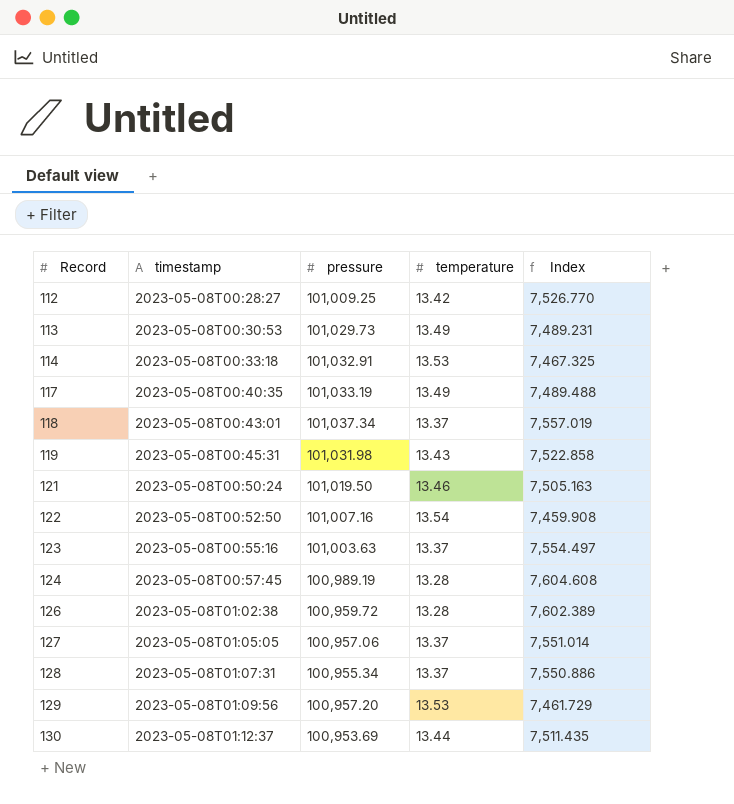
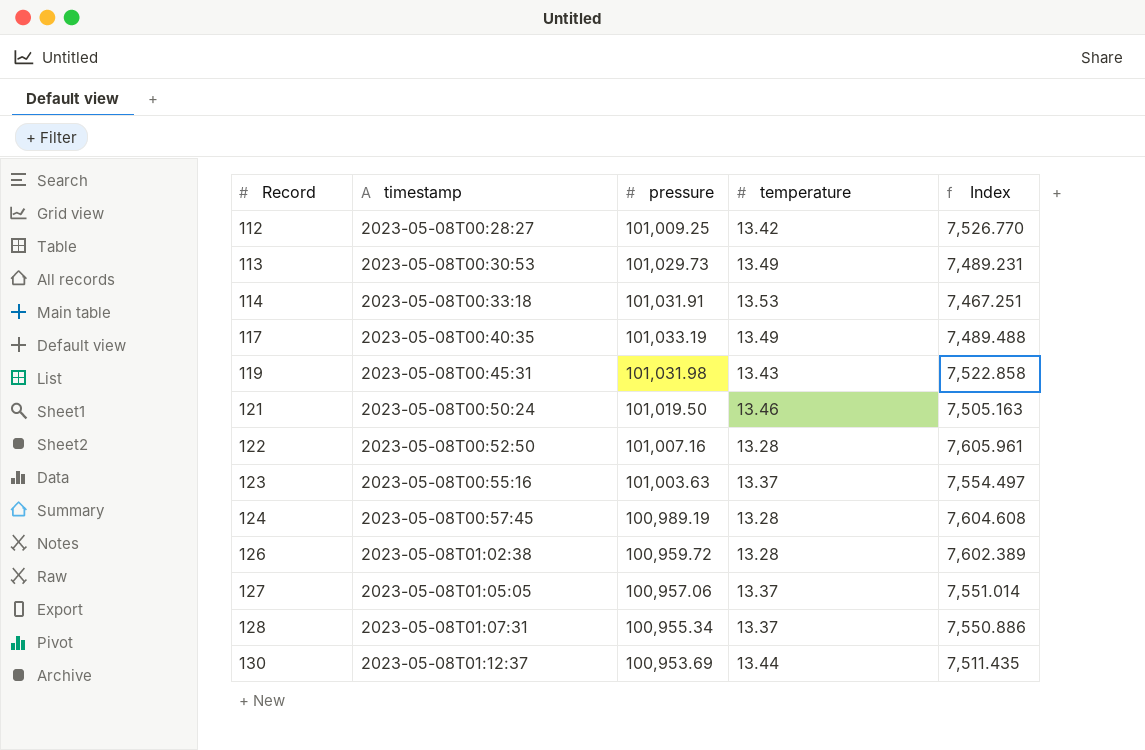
row 118: 2023-05-08T00:43:01 | 101,037.34 | 13.37 | 7,557.019 -> none
row 129: 2023-05-08T01:09:56 | 100,957.20 | 13.53 | 7,461.729 -> none
114 | pressure: 101,032.91 -> 101,031.91
114 | Index: 7,467.325 -> 7,467.251
122 | temperature: 13.54 -> 13.28
122 | Index: 7,459.908 -> 7,605.961

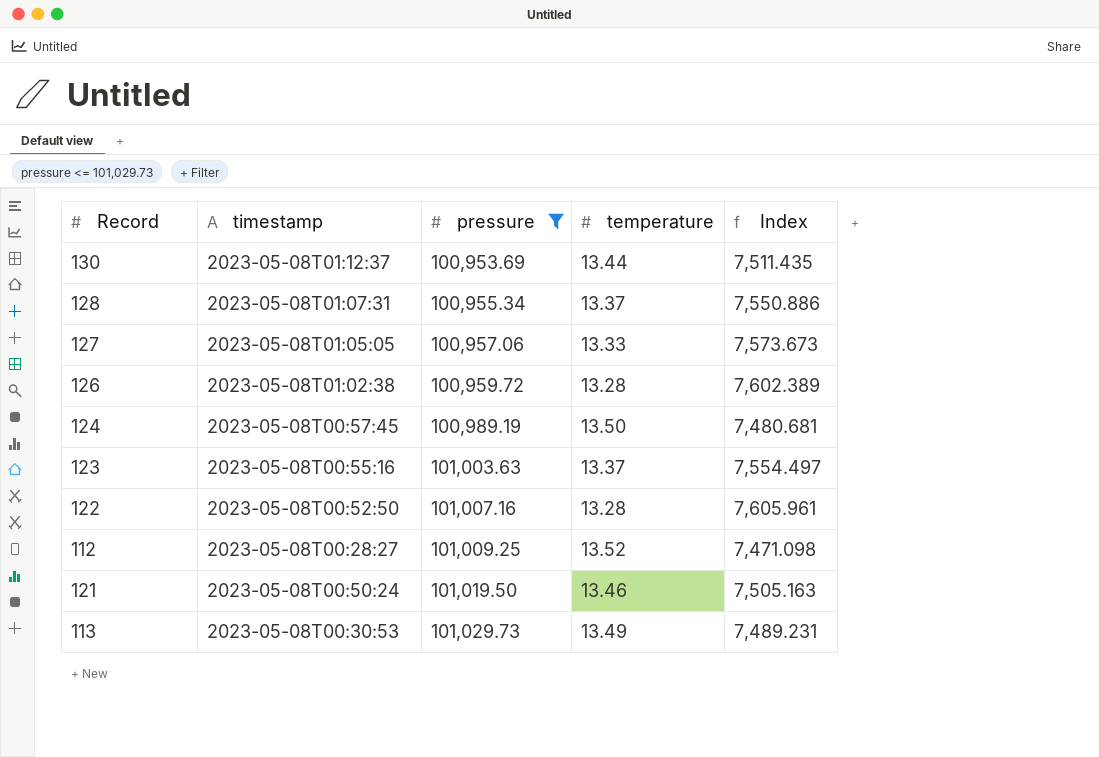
filter: none -> pressure <= 101,029.73
row order: Record ascending -> pressure ascending
127 | temperature: 13.37 -> 13.33
127 | Index: 7,551.014 -> 7,573.673
124 | temperature: 13.28 -> 13.50
124 | Index: 7,604.608 -> 7,480.681
112 | temperature: 13.42 -> 13.52
112 | Index: 7,526.770 -> 7,471.098

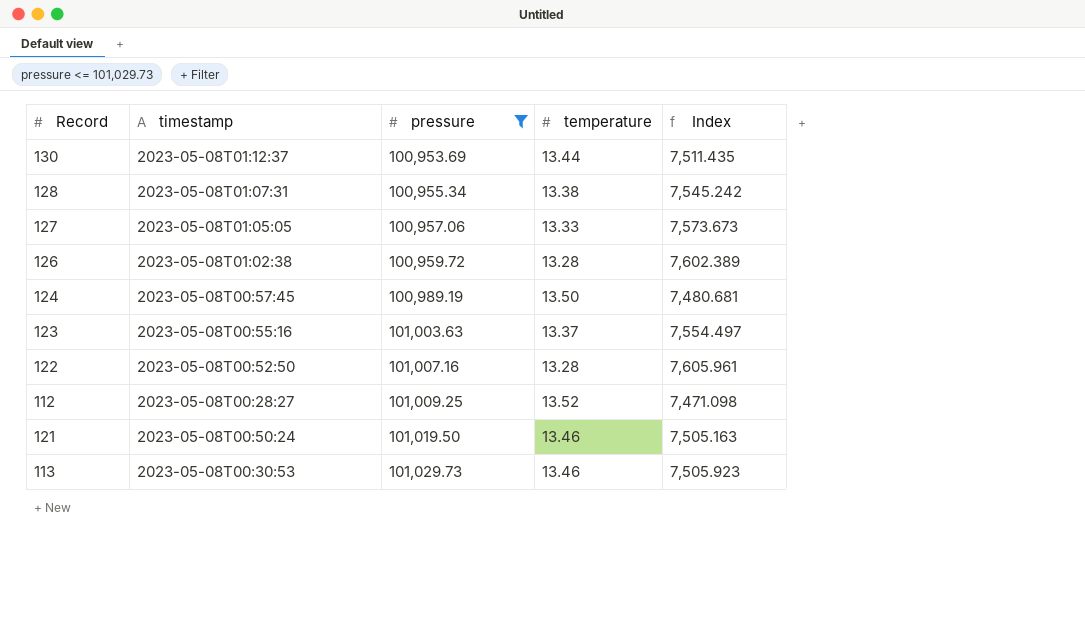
128 | temperature: 13.37 -> 13.38
128 | Index: 7,550.886 -> 7,545.242
113 | temperature: 13.49 -> 13.46
113 | Index: 7,489.231 -> 7,505.923

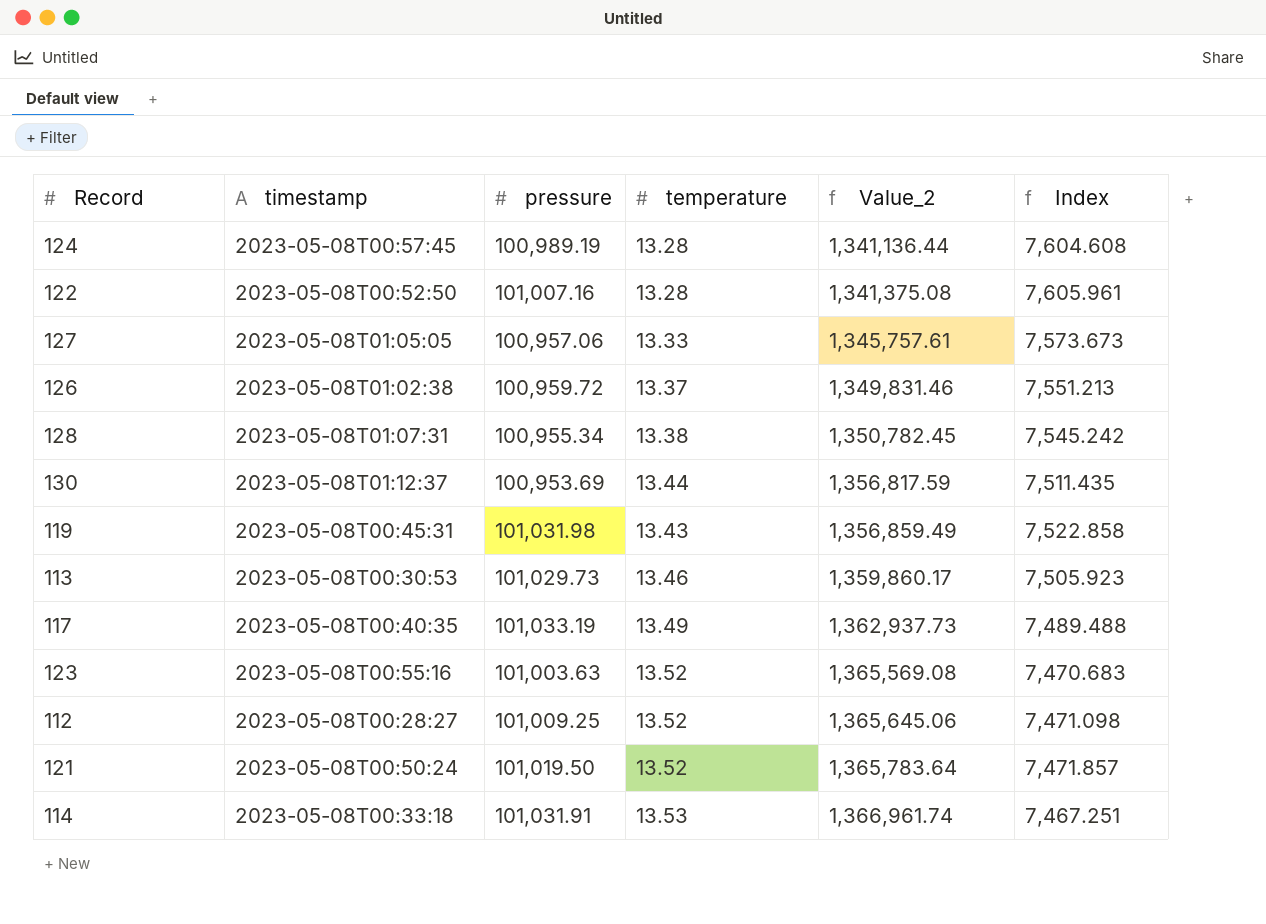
filter: pressure <= 101,029.73 -> none
row order: pressure ascending -> Value_2 ascending
column Value_2 | formula: none -> [pressure] * [temperature]
124 | temperature: 13.50 -> 13.28
124 | Index: 7,480.681 -> 7,604.608
126 | temperature: 13.28 -> 13.37
126 | Index: 7,602.389 -> 7,551.213
123 | temperature: 13.37 -> 13.52
123 | Index: 7,554.497 -> 7,470.683
121 | temperature: 13.46 -> 13.52
121 | Index: 7,505.163 -> 7,471.857

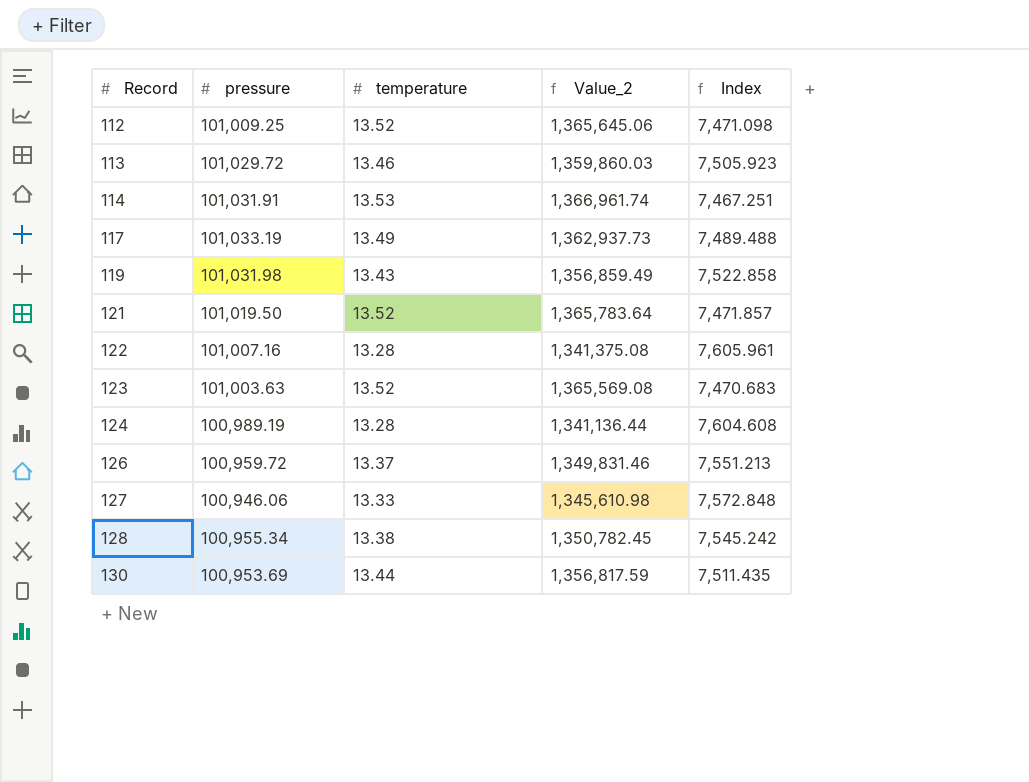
row order: Value_2 ascending -> Record ascending
column timestamp | position: 2 -> none
113 | pressure: 101,029.73 -> 101,029.72
113 | Value_2: 1,359,860.17 -> 1,359,860.03
127 | pressure: 100,957.06 -> 100,946.06
127 | Value_2: 1,345,757.61 -> 1,345,610.98
127 | Index: 7,573.673 -> 7,572.848

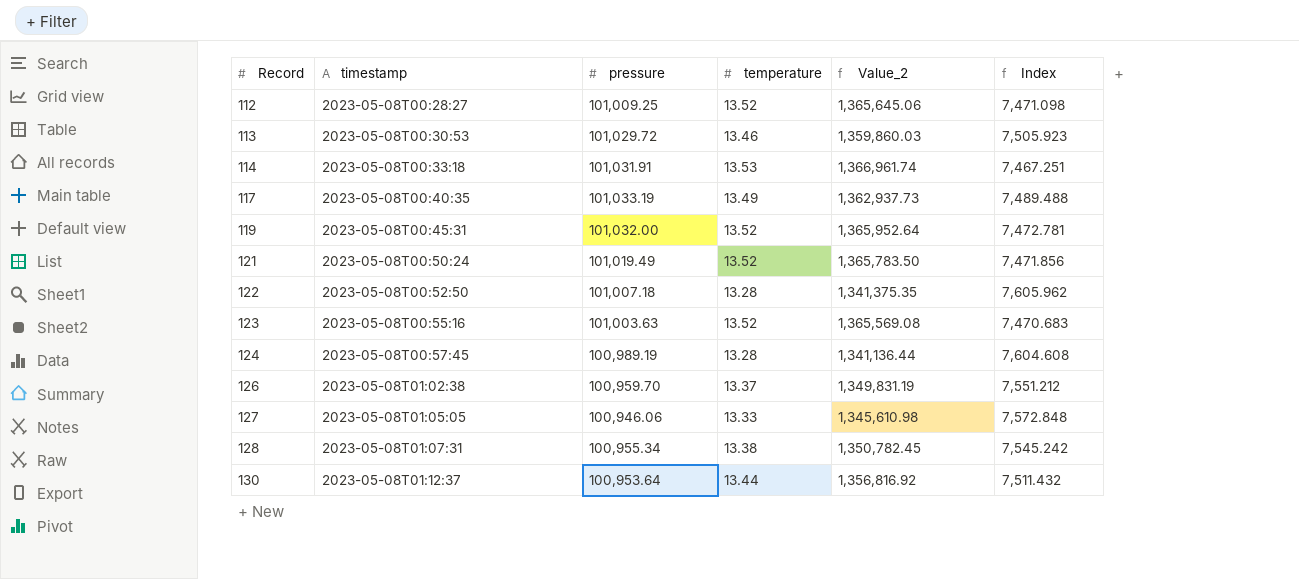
column timestamp | position: none -> 2
119 | pressure: 101,031.98 -> 101,032.00
119 | temperature: 13.43 -> 13.52
119 | Value_2: 1,356,859.49 -> 1,365,952.64
119 | Index: 7,522.858 -> 7,472.781
121 | pressure: 101,019.50 -> 101,019.49
121 | Value_2: 1,365,783.64 -> 1,365,783.50
121 | Index: 7,471.857 -> 7,471.856
122 | pressure: 101,007.16 -> 101,007.18
122 | Value_2: 1,341,375.08 -> 1,341,375.35
122 | Index: 7,605.961 -> 7,605.962
126 | pressure: 100,959.72 -> 100,959.70
126 | Value_2: 1,349,831.46 -> 1,349,831.19
126 | Index: 7,551.213 -> 7,551.212
130 | pressure: 100,953.69 -> 100,953.64
130 | Value_2: 1,356,817.59 -> 1,356,816.92
130 | Index: 7,511.435 -> 7,511.432

